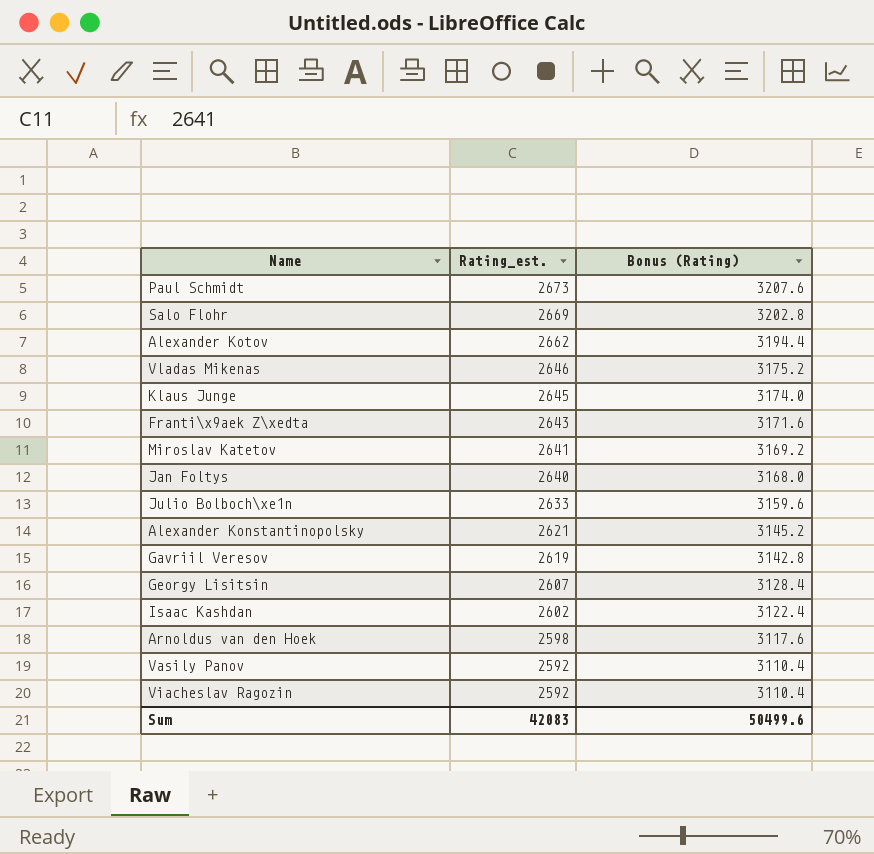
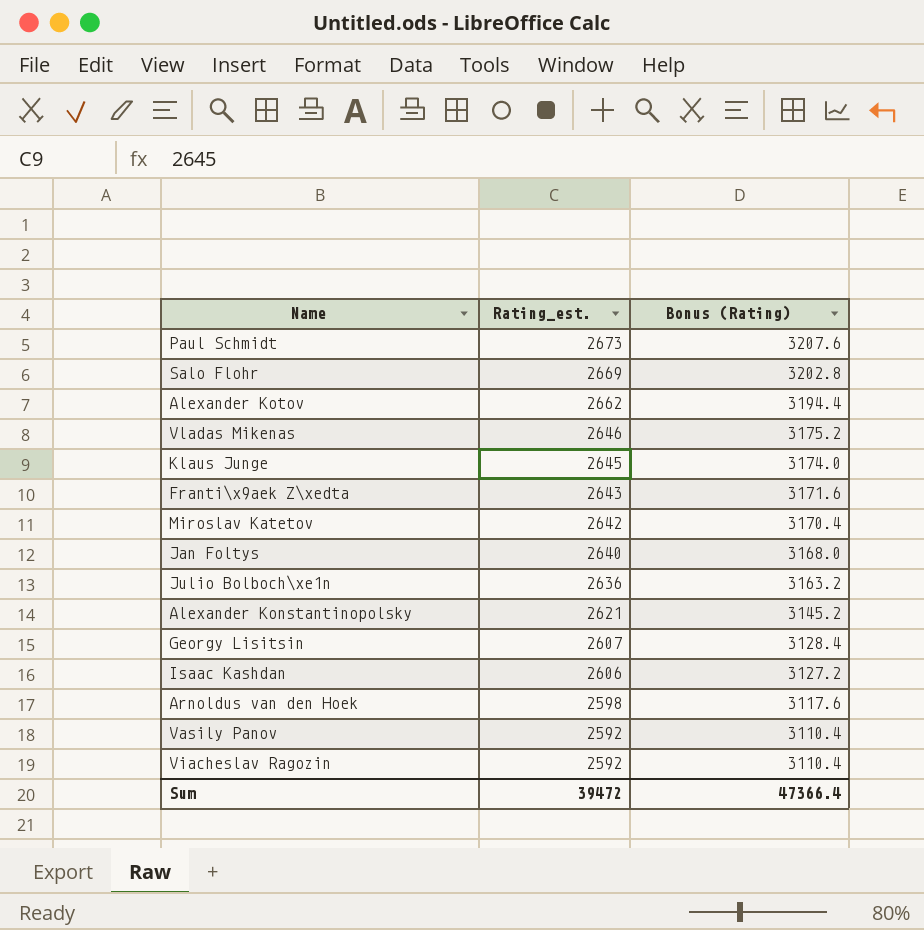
row Gavriil Veresov: 2619 | 3142.8 -> none
Miroslav Katetov | Rating_est.: 2641 -> 2642
Miroslav Katetov | Bonus (Rating): 3169.2 -> 3170.4
Julio Bolboch\xe1n | Rating_est.: 2633 -> 2636
Julio Bolboch\xe1n | Bonus (Rating): 3159.6 -> 3163.2
Isaac Kashdan | Rating_est.: 2602 -> 2606
Isaac Kashdan | Bonus (Rating): 3122.4 -> 3127.2
Sum | Rating_est.: 42083 -> 39472
Sum | Bonus (Rating): 50499.6 -> 47366.4

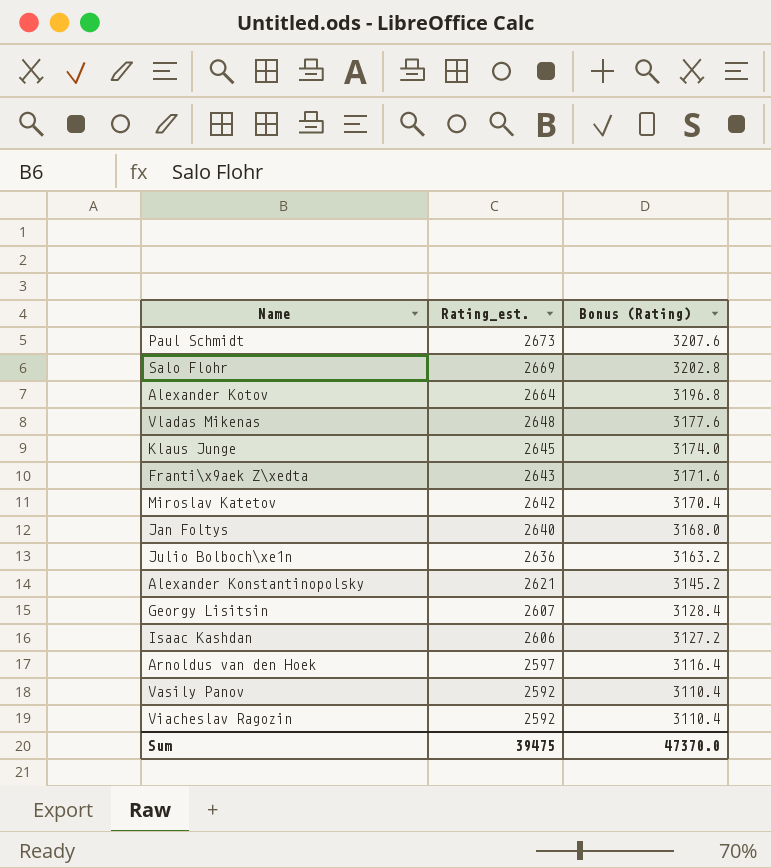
Alexander Kotov | Rating_est.: 2662 -> 2664
Alexander Kotov | Bonus (Rating): 3194.4 -> 3196.8
Vladas Mikenas | Rating_est.: 2646 -> 2648
Vladas Mikenas | Bonus (Rating): 3175.2 -> 3177.6
Arnoldus van den Hoek | Rating_est.: 2598 -> 2597
Arnoldus van den Hoek | Bonus (Rating): 3117.6 -> 3116.4
Sum | Rating_est.: 39472 -> 39475
Sum | Bonus (Rating): 47366.4 -> 47370.0

